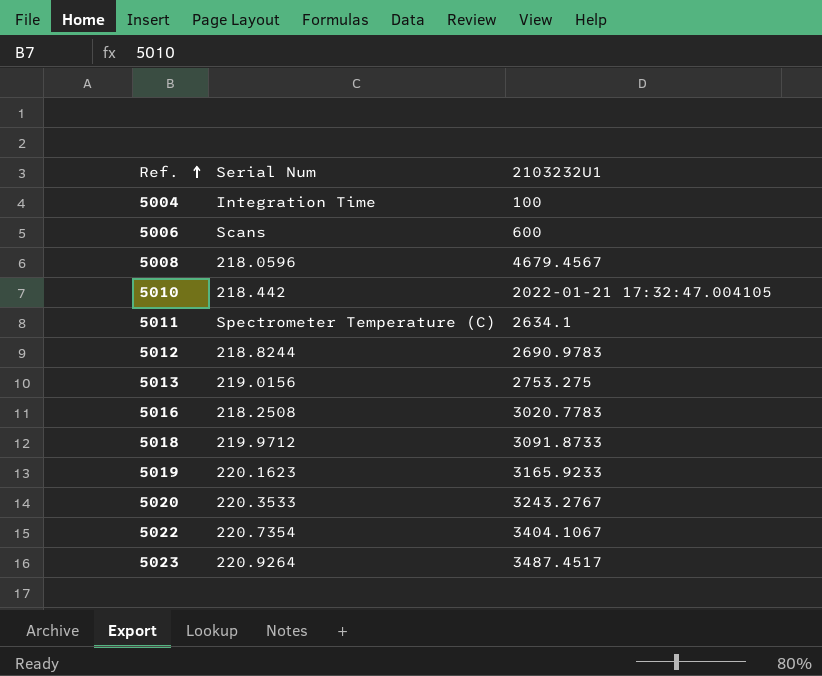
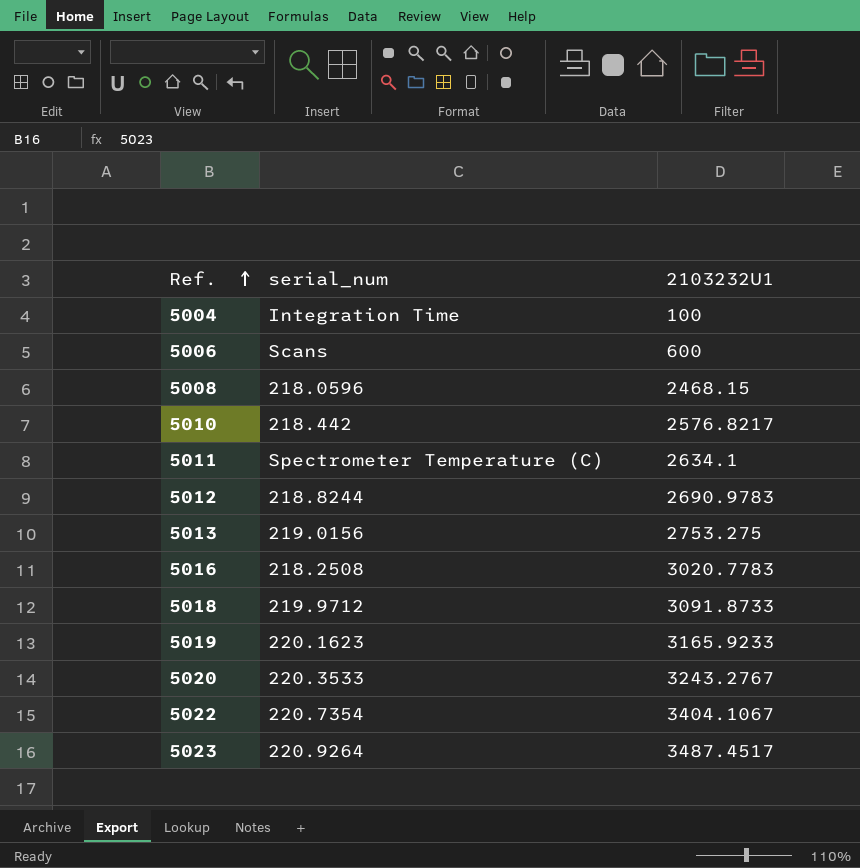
column name: Serial Num -> serial_num
5008 | 2103232U1: 4679.4567 -> 2468.15
5010 | 2103232U1: 2022-01-21 17:32:47.004105 -> 2576.8217

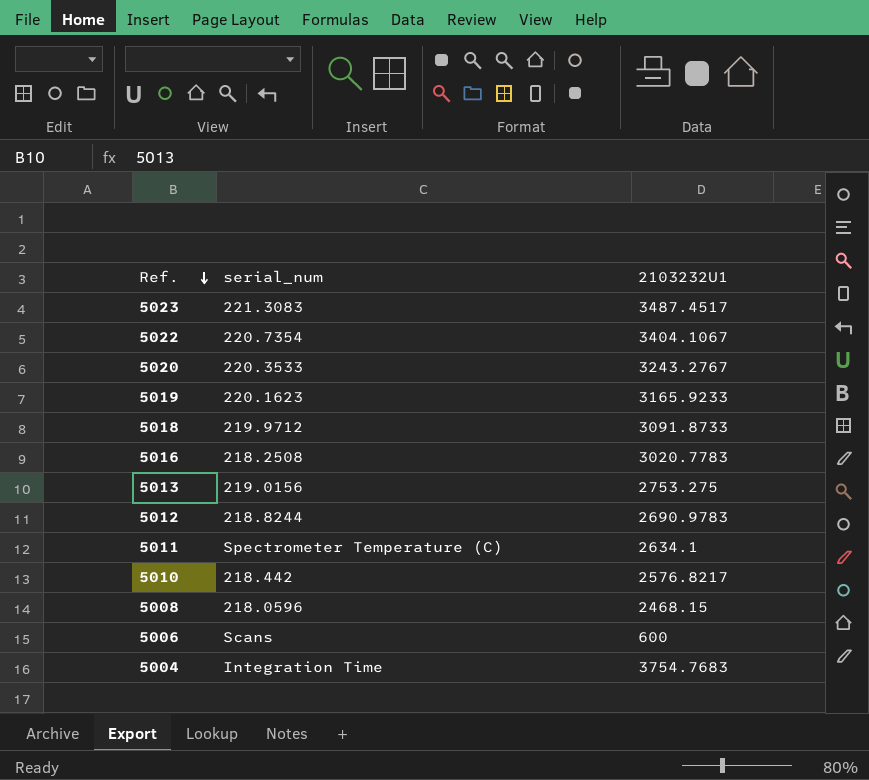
row order: Ref. ascending -> Ref. descending
5023 | serial_num: 220.9264 -> 221.3083
5004 | 2103232U1: 100 -> 3754.7683

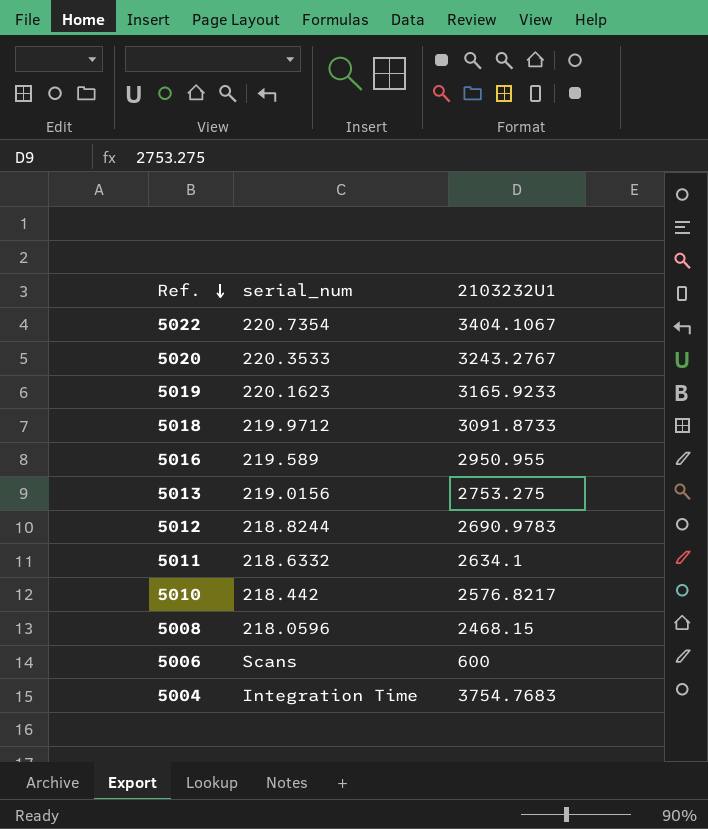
row 5023: 221.3083 | 3487.4517 -> none
5016 | serial_num: 218.2508 -> 219.589
5016 | 2103232U1: 3020.7783 -> 2950.955
5011 | serial_num: Spectrometer Temperature (C) -> 218.6332

